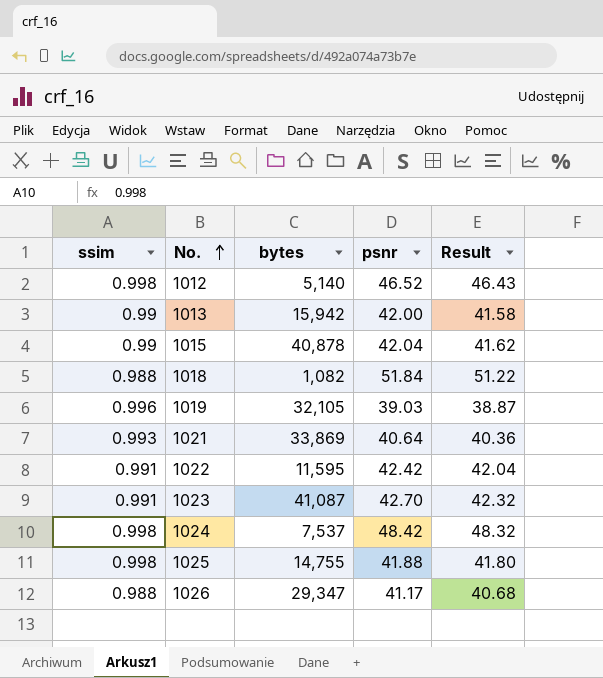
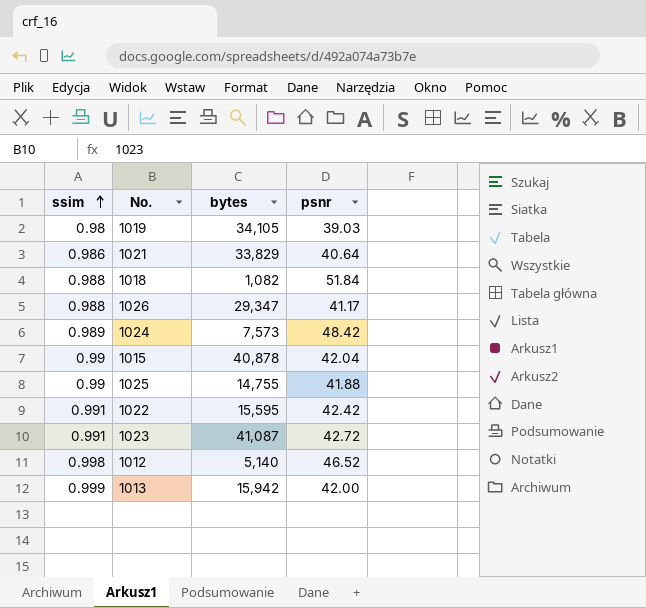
row order: No. ascending -> ssim ascending
column Result | formula: [ssim] * [psnr] -> none
1019 | ssim: 0.996 -> 0.98
1019 | bytes: 32,105 -> 34,105
1021 | ssim: 0.993 -> 0.986
1021 | bytes: 33,869 -> 33,829
1024 | ssim: 0.998 -> 0.989
1024 | bytes: 7,537 -> 7,573
1025 | ssim: 0.998 -> 0.99
1022 | bytes: 11,595 -> 15,595
1023 | psnr: 42.70 -> 42.72
1013 | ssim: 0.99 -> 0.999

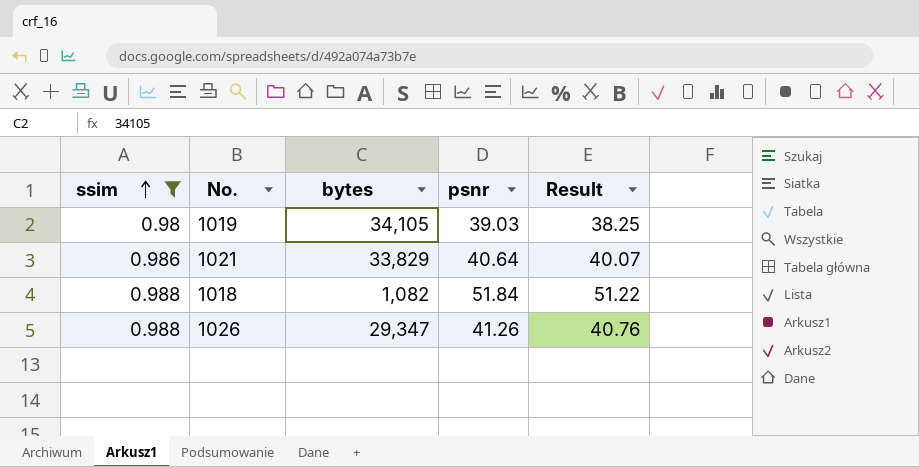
filter: none -> ssim <= 0.988
column Result | formula: none -> [ssim] * [psnr]
1026 | psnr: 41.17 -> 41.26

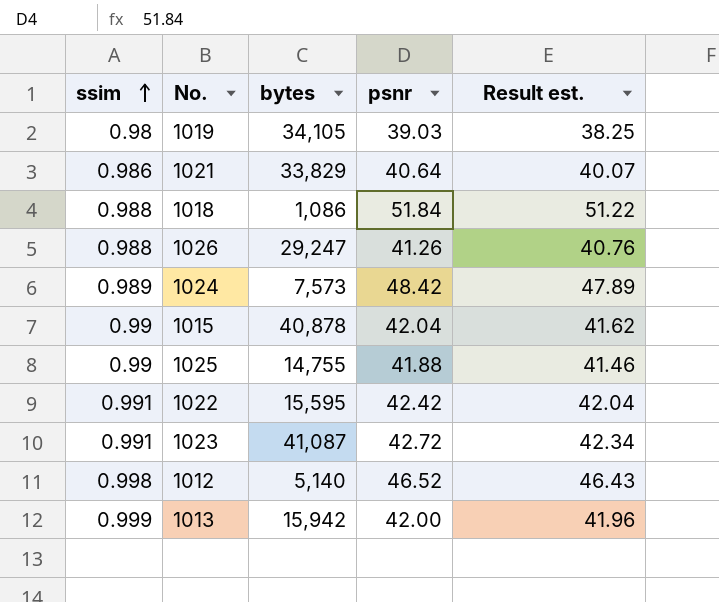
filter: ssim <= 0.988 -> none
column name: Result -> Result est.
1018 | bytes: 1,082 -> 1,086
1026 | bytes: 29,347 -> 29,247

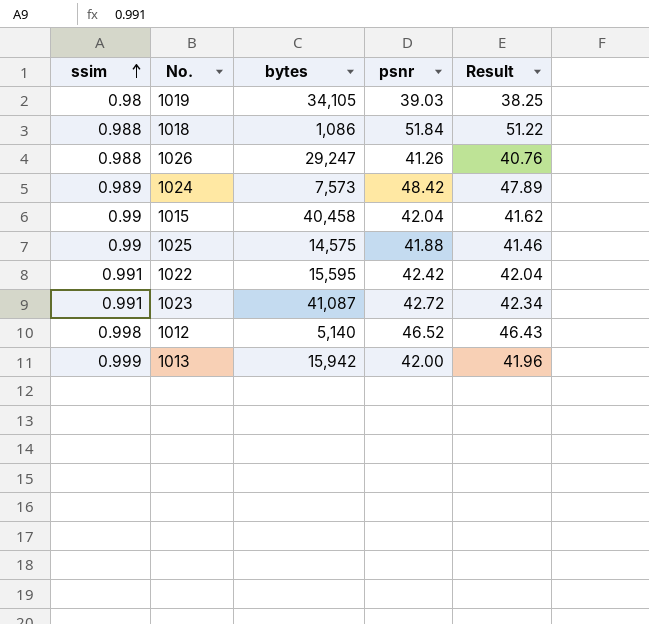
column name: Result est. -> Result
row 1021: 0.986 | 33,829 | 40.64 | 40.07 -> none
1015 | bytes: 40,878 -> 40,458
1025 | bytes: 14,755 -> 14,575

